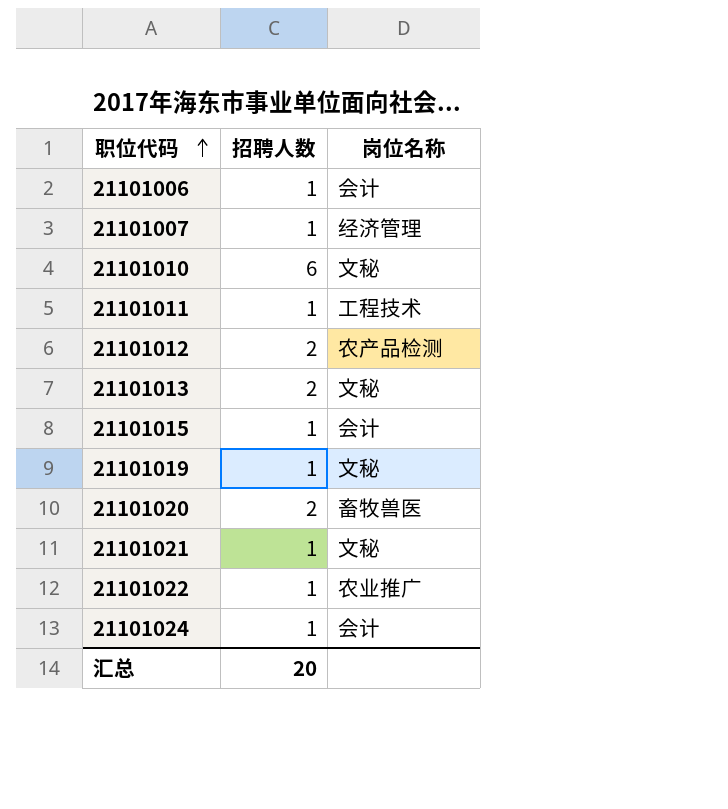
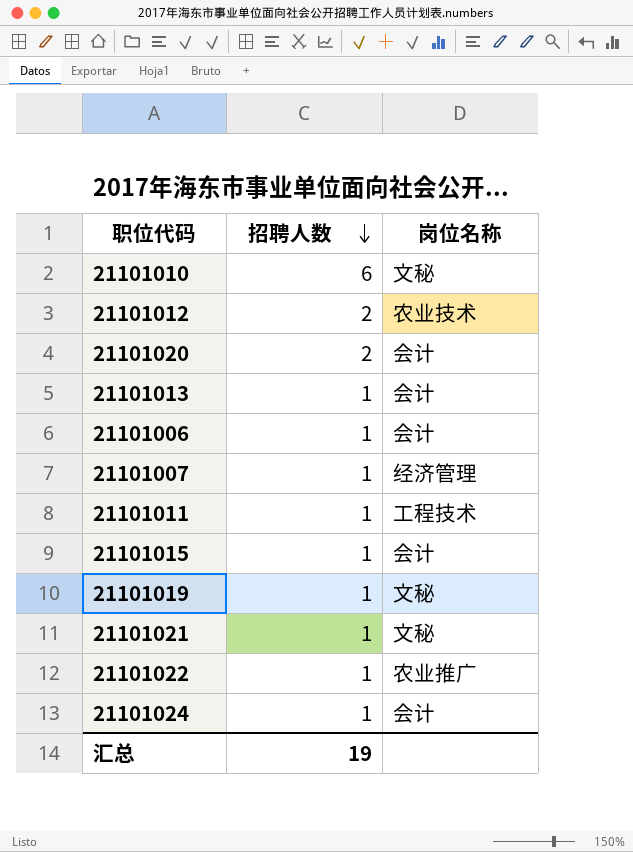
row order: 职位代码 ascending -> 招聘人数 descending
21101012 | 岗位名称: 农产品检测 -> 农业技术
21101020 | 岗位名称: 畜牧兽医 -> 会计
21101013 | 招聘人数: 2 -> 1
21101013 | 岗位名称: 文秘 -> 会计
汇总 | 招聘人数: 20 -> 19

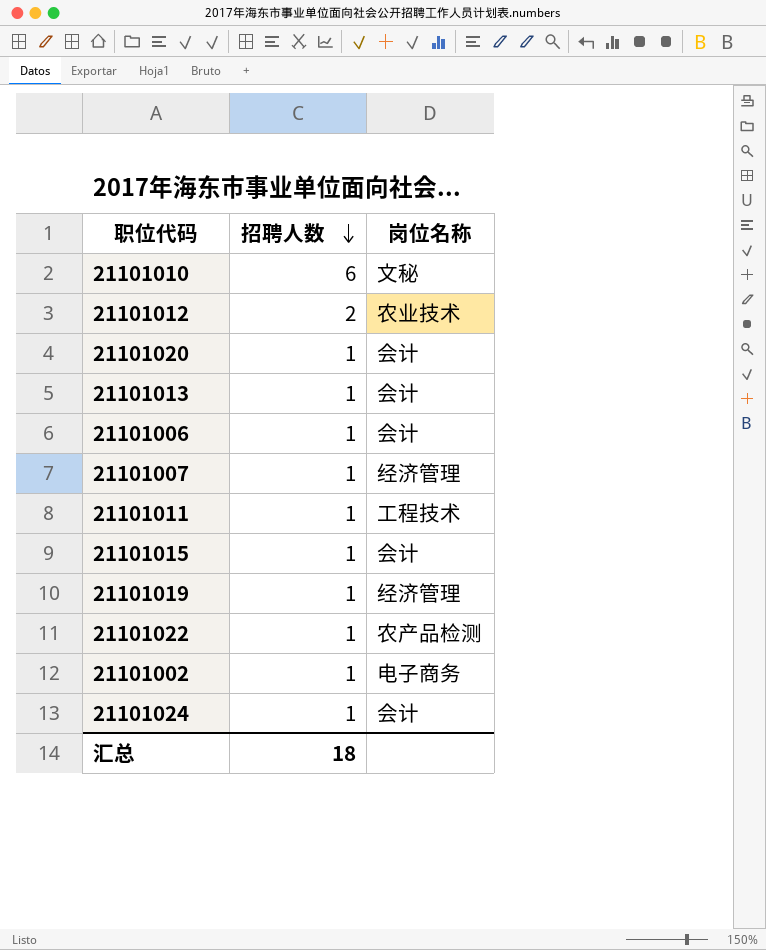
row 21101021: 1 | 文秘 -> none
21101020 | 招聘人数: 2 -> 1
21101019 | 岗位名称: 文秘 -> 经济管理
21101022 | 岗位名称: 农业推广 -> 农产品检测
row 21101002: none -> 1 | 电子商务
汇总 | 招聘人数: 19 -> 18

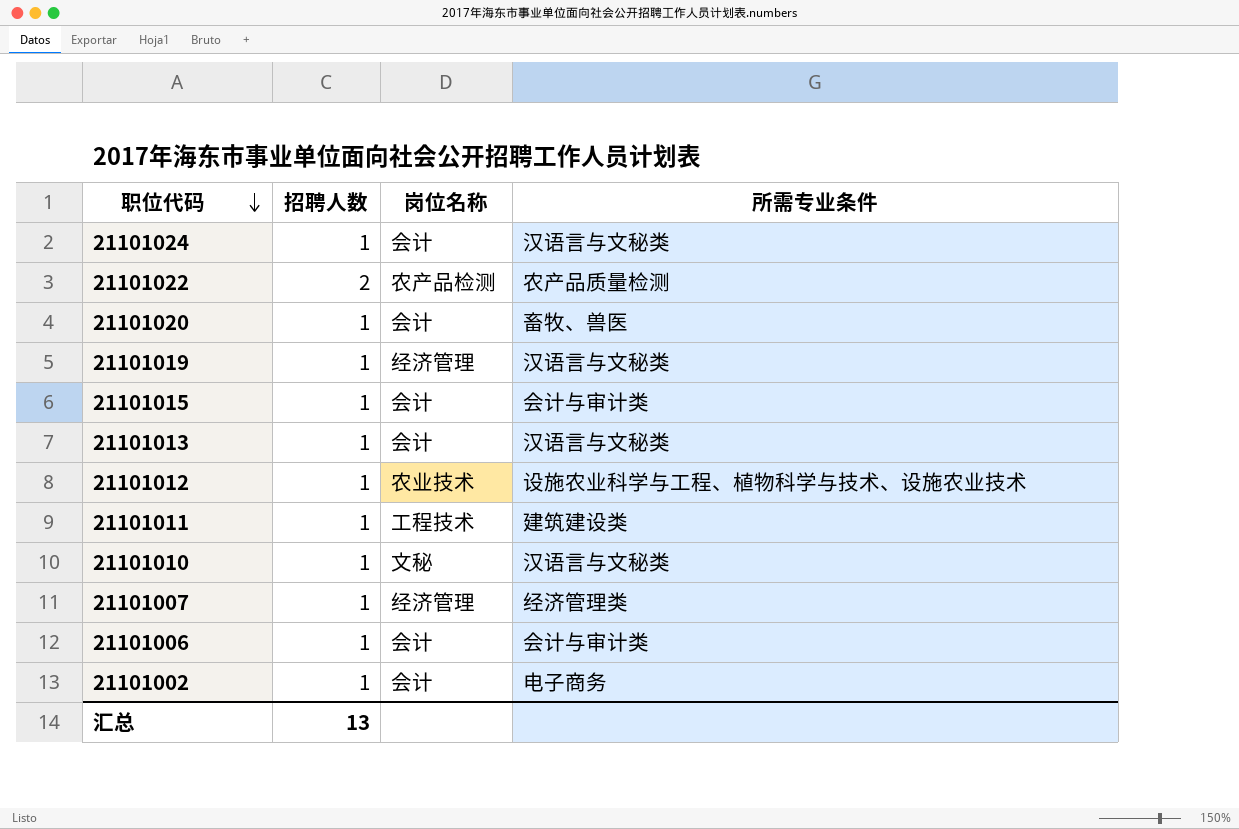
row order: 招聘人数 descending -> 职位代码 descending
column 所需专业条件 | position: none -> 4
21101022 | 招聘人数: 1 -> 2
21101012 | 招聘人数: 2 -> 1
21101010 | 招聘人数: 6 -> 1
21101002 | 岗位名称: 电子商务 -> 会计
汇总 | 招聘人数: 18 -> 13

